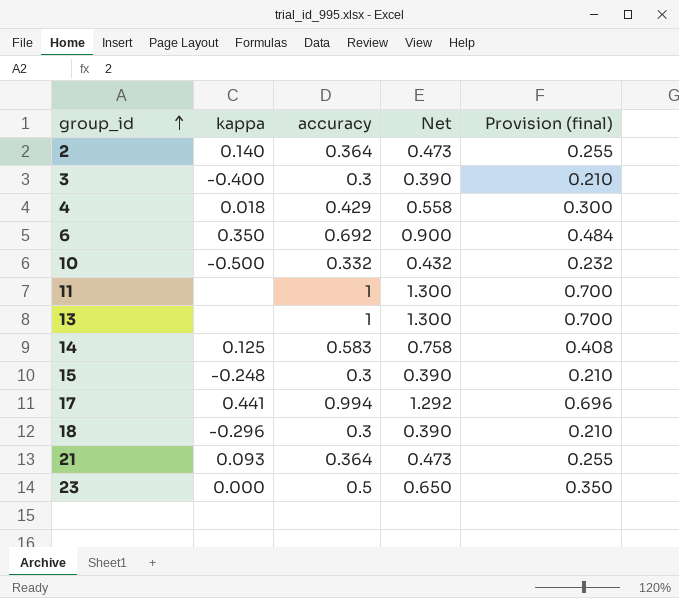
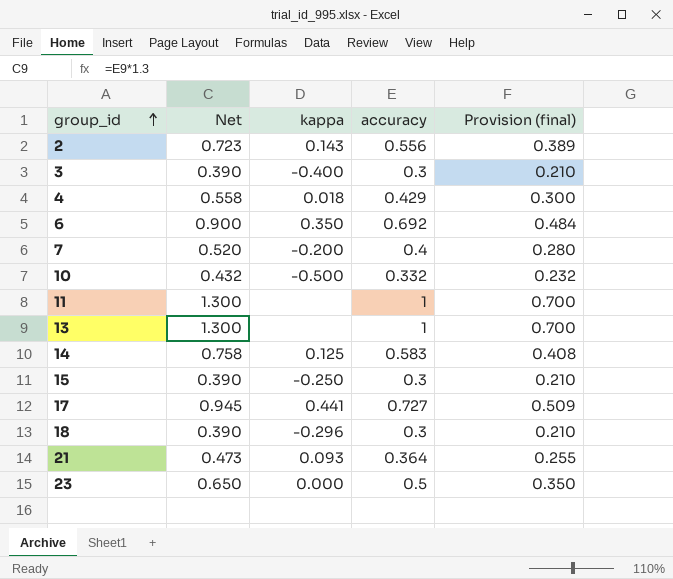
column Net | position: 4 -> 2
2 | Net: 0.473 -> 0.723
2 | kappa: 0.140 -> 0.143
2 | accuracy: 0.364 -> 0.556
2 | Provision (final): 0.255 -> 0.389
row 7: none -> 0.520 | -0.200 | 0.4 | 0.280
15 | kappa: -0.248 -> -0.250
17 | Net: 1.292 -> 0.945
17 | accuracy: 0.994 -> 0.727
17 | Provision (final): 0.696 -> 0.509

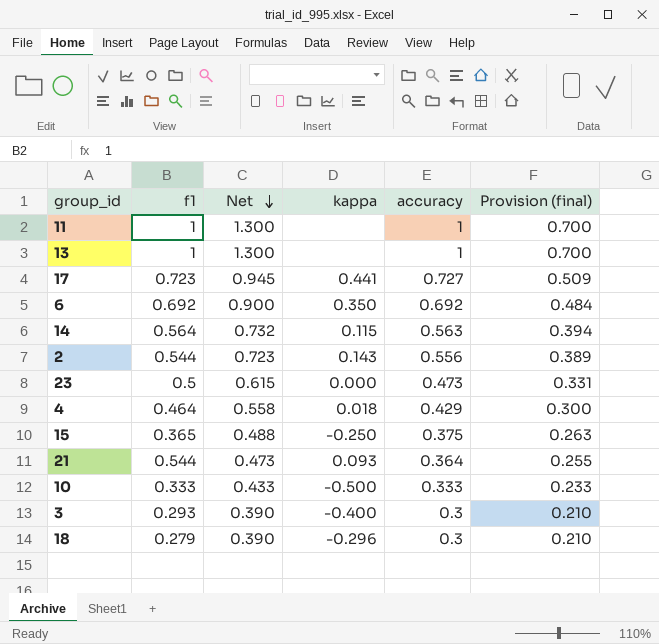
row order: group_id ascending -> Net descending
column f1 | position: none -> 2
row 7: 0.520 | -0.200 | 0.4 | 0.280 -> none
14 | Net: 0.758 -> 0.732
14 | kappa: 0.125 -> 0.115
14 | accuracy: 0.583 -> 0.563
14 | Provision (final): 0.408 -> 0.394
23 | Net: 0.650 -> 0.615
23 | accuracy: 0.5 -> 0.473
23 | Provision (final): 0.350 -> 0.331
15 | Net: 0.390 -> 0.488
15 | accuracy: 0.3 -> 0.375
15 | Provision (final): 0.210 -> 0.263
10 | Net: 0.432 -> 0.433
10 | accuracy: 0.332 -> 0.333
10 | Provision (final): 0.232 -> 0.233

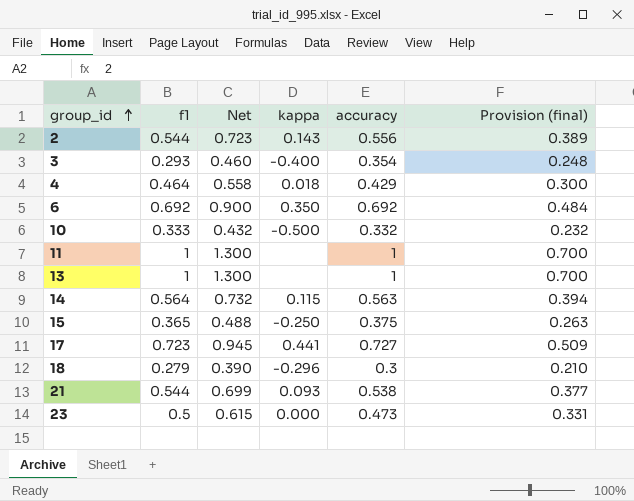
row order: Net descending -> group_id ascending
3 | Net: 0.390 -> 0.460
3 | accuracy: 0.3 -> 0.354
3 | Provision (final): 0.210 -> 0.248
10 | Net: 0.433 -> 0.432
10 | accuracy: 0.333 -> 0.332
10 | Provision (final): 0.233 -> 0.232
21 | Net: 0.473 -> 0.699
21 | accuracy: 0.364 -> 0.538
21 | Provision (final): 0.255 -> 0.377

